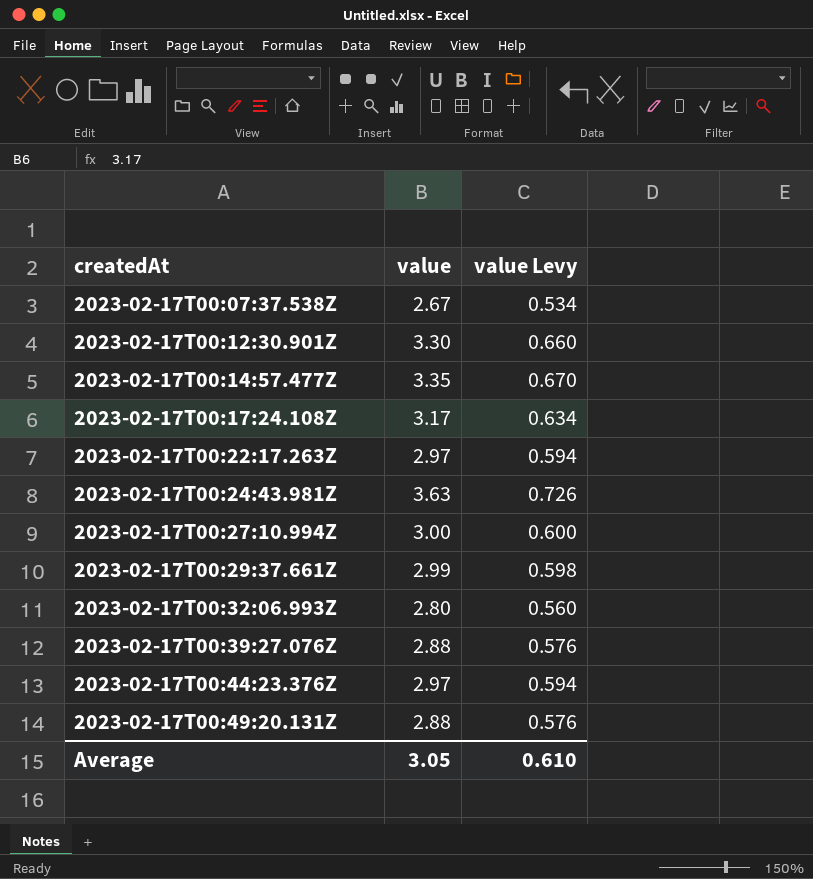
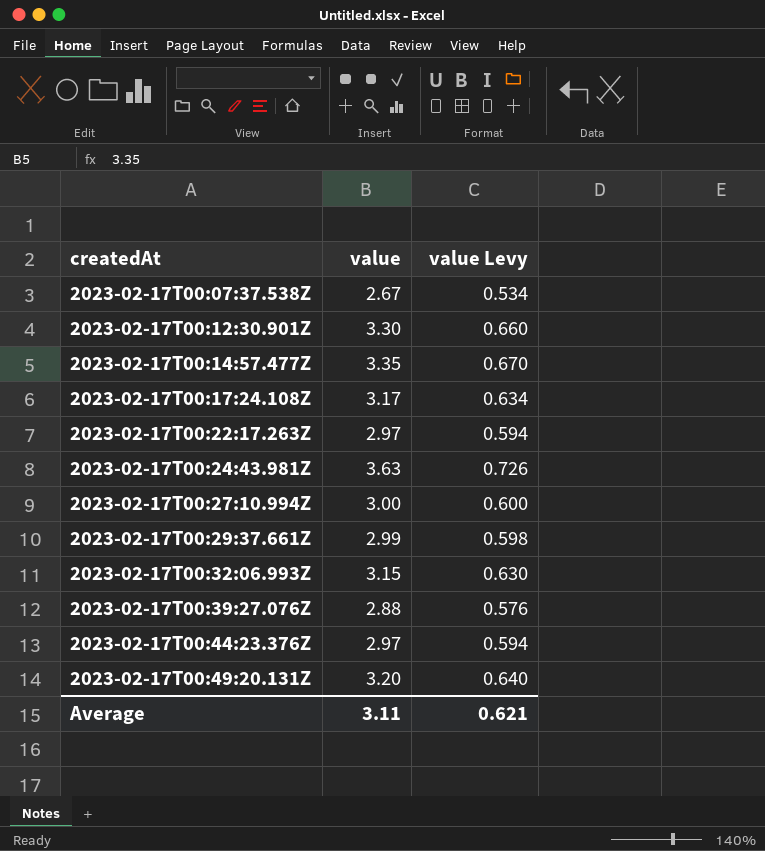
2023-02-17T00:32:06.993Z | value: 2.80 -> 3.15
2023-02-17T00:32:06.993Z | value Levy: 0.560 -> 0.630
2023-02-17T00:49:20.131Z | value: 2.88 -> 3.20
2023-02-17T00:49:20.131Z | value Levy: 0.576 -> 0.640
Average | value: 3.05 -> 3.11
Average | value Levy: 0.610 -> 0.621

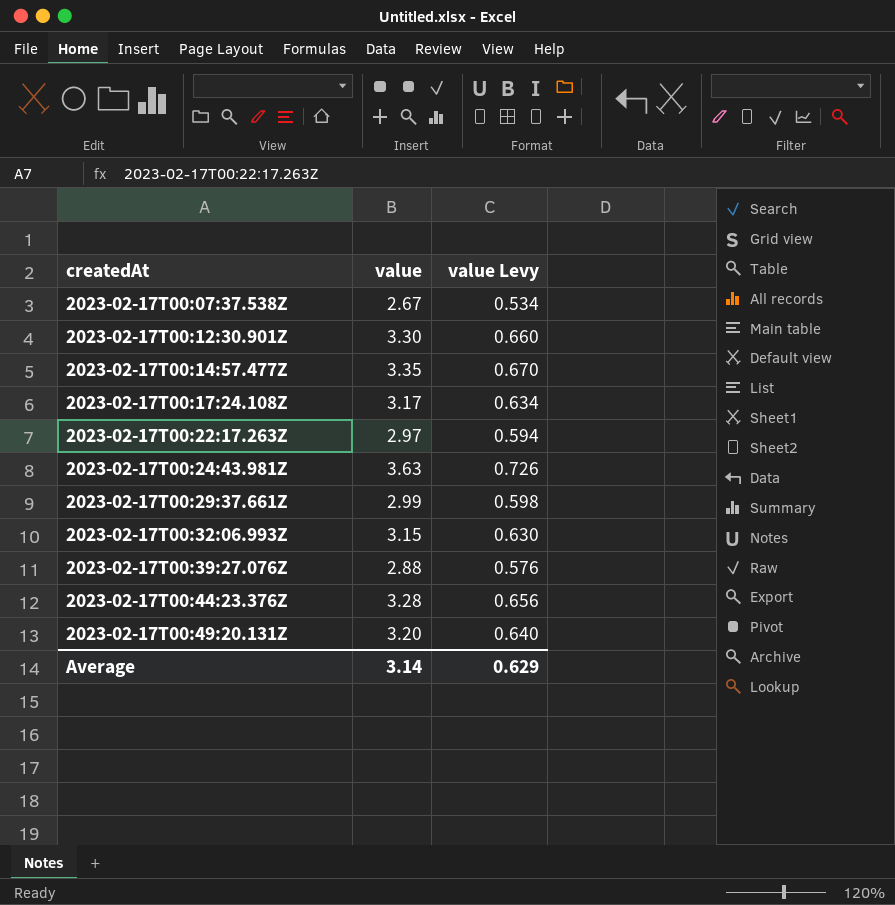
row 2023-02-17T00:27:10.994Z: 3.00 | 0.600 -> none
2023-02-17T00:44:23.376Z | value: 2.97 -> 3.28
2023-02-17T00:44:23.376Z | value Levy: 0.594 -> 0.656
Average | value: 3.11 -> 3.14
Average | value Levy: 0.621 -> 0.629

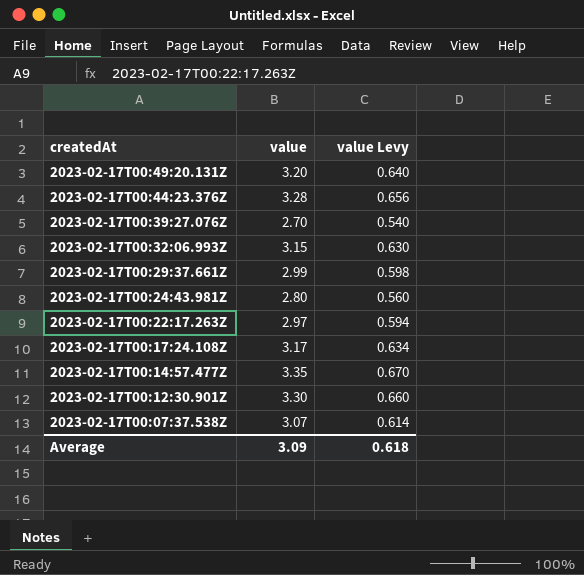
row order: createdAt ascending -> createdAt descending
2023-02-17T00:39:27.076Z | value: 2.88 -> 2.70
2023-02-17T00:39:27.076Z | value Levy: 0.576 -> 0.540
2023-02-17T00:24:43.981Z | value: 3.63 -> 2.80
2023-02-17T00:24:43.981Z | value Levy: 0.726 -> 0.560
2023-02-17T00:07:37.538Z | value: 2.67 -> 3.07
2023-02-17T00:07:37.538Z | value Levy: 0.534 -> 0.614
Average | value: 3.14 -> 3.09
Average | value Levy: 0.629 -> 0.618

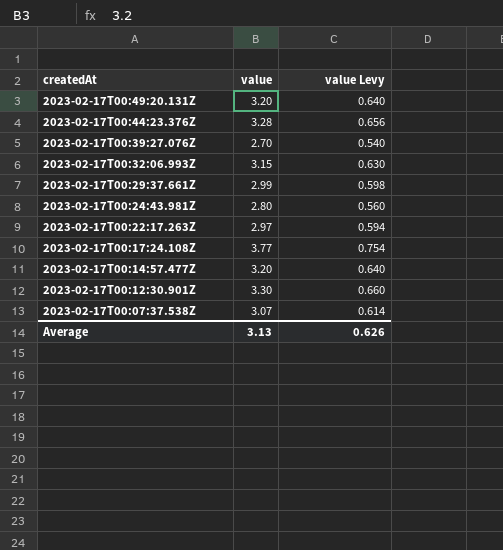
2023-02-17T00:17:24.108Z | value: 3.17 -> 3.77
2023-02-17T00:17:24.108Z | value Levy: 0.634 -> 0.754
2023-02-17T00:14:57.477Z | value: 3.35 -> 3.20
2023-02-17T00:14:57.477Z | value Levy: 0.670 -> 0.640
Average | value: 3.09 -> 3.13
Average | value Levy: 0.618 -> 0.626

